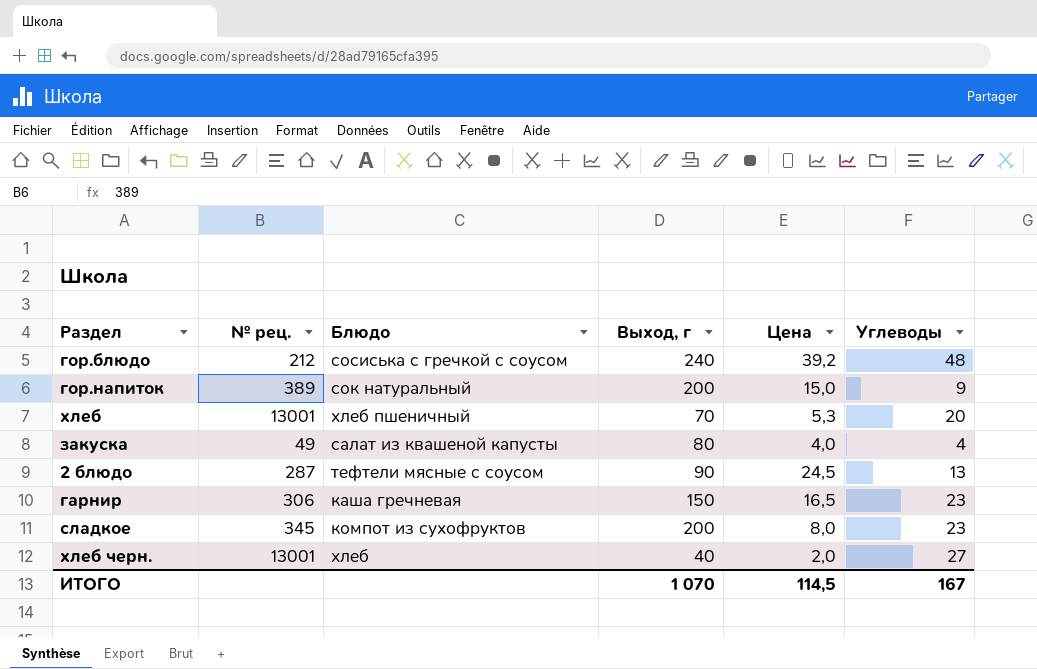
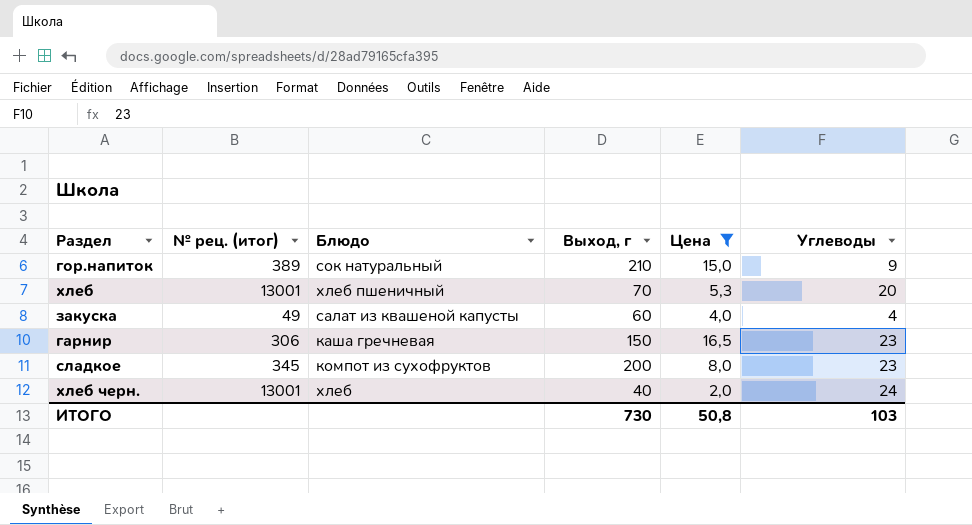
filter: none -> Цена <= 16,5
column name: № рец. -> № рец. (итог)
гор.напиток | Выход, г: 200 -> 210
закуска | Выход, г: 80 -> 60
хлеб черн. | Углеводы: 27 -> 24
ИТОГО | Выход, г: 1 070 -> 730
ИТОГО | Цена: 114,5 -> 50,8
ИТОГО | Углеводы: 167 -> 103

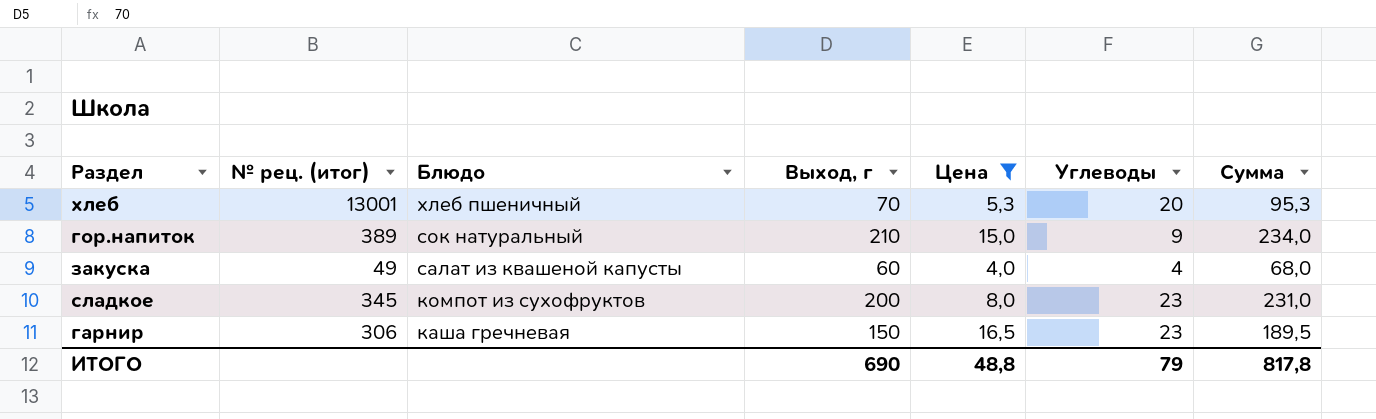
row order: none -> Блюдо descending
column Сумма | formula: none -> [Выход, г] + [Цена] + [Углеводы]
row хлеб черн.: 13001 | хлеб | 40 | 2,0 | 24 -> none
ИТОГО | Выход, г: 730 -> 690
ИТОГО | Цена: 50,8 -> 48,8
ИТОГО | Углеводы: 103 -> 79

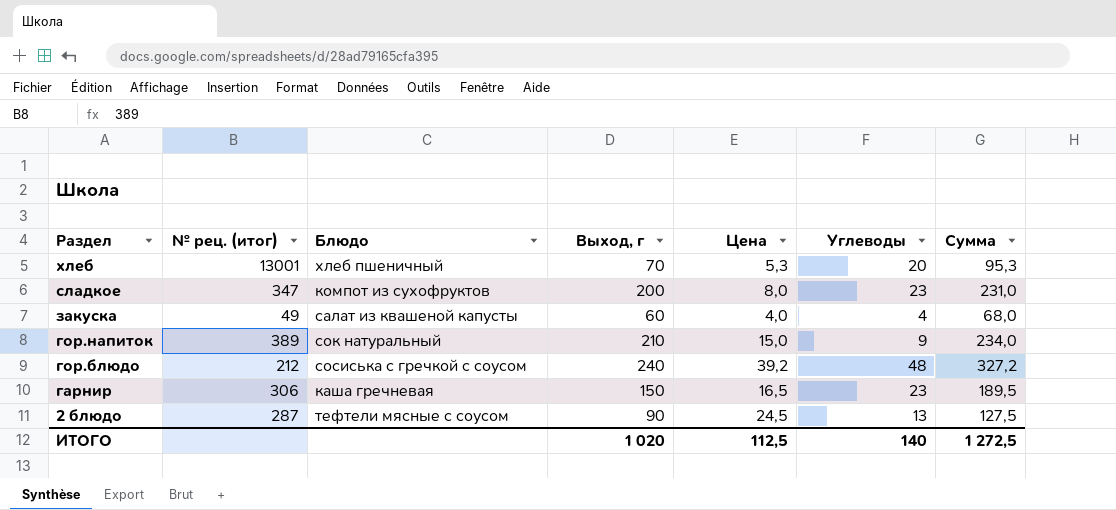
filter: Цена <= 16,5 -> none
row order: Блюдо descending -> Раздел descending
сладкое | № рец. (итог): 345 -> 347
ИТОГО | Выход, г: 690 -> 1 020
ИТОГО | Цена: 48,8 -> 112,5
ИТОГО | Углеводы: 79 -> 140
ИТОГО | Сумма: 817,8 -> 1 272,5

